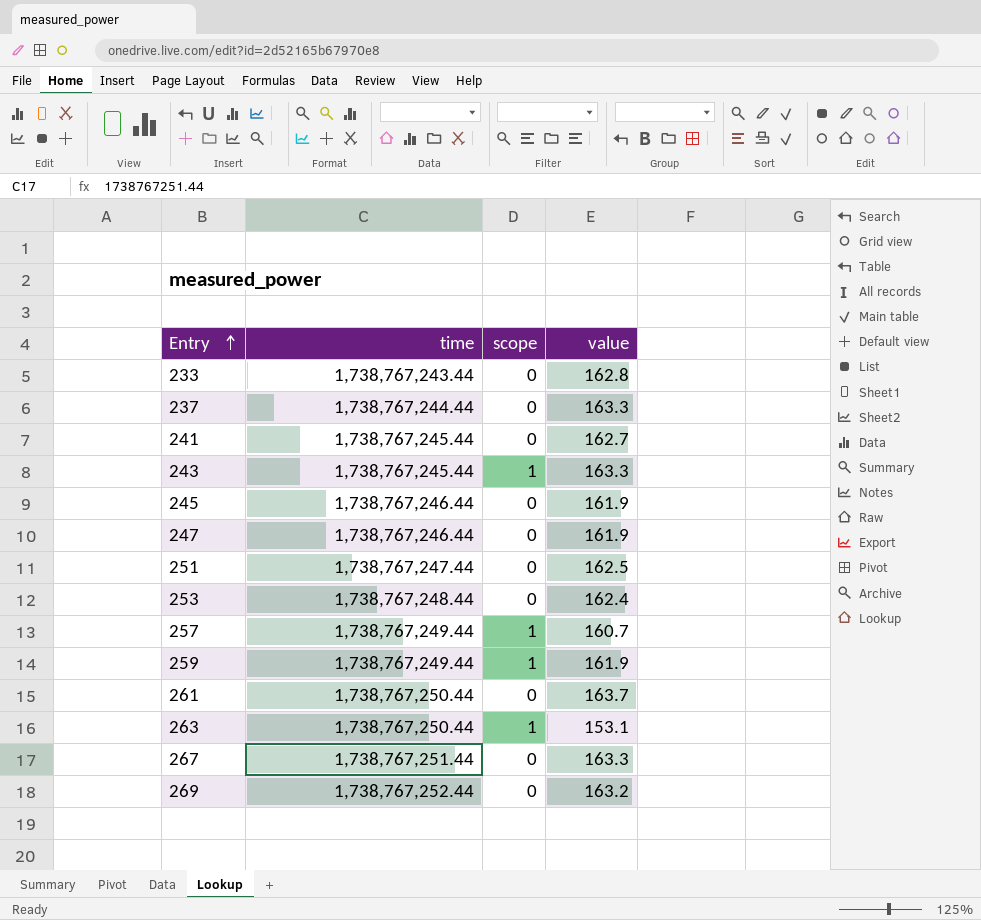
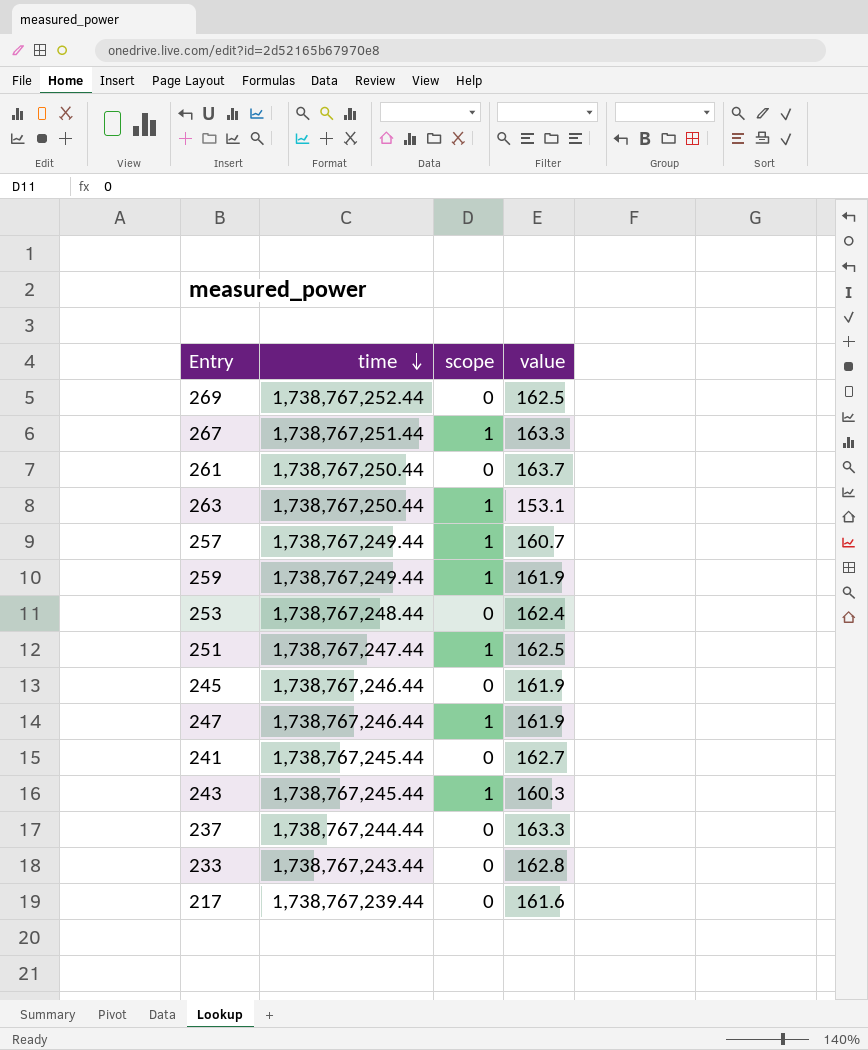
row order: Entry ascending -> time descending
269 | value: 163.2 -> 162.5
267 | scope: 0 -> 1
251 | scope: 0 -> 1
247 | scope: 0 -> 1
243 | value: 163.3 -> 160.3
row 217: none -> 1,738,767,239.44 | 0 | 161.6

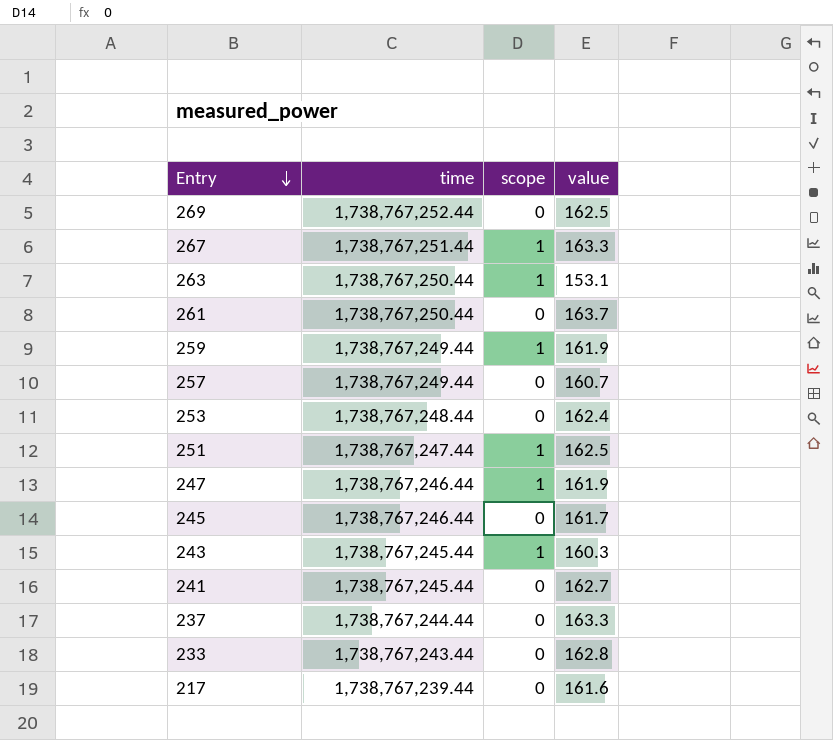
row order: time descending -> Entry descending
257 | scope: 1 -> 0
245 | value: 161.9 -> 161.7

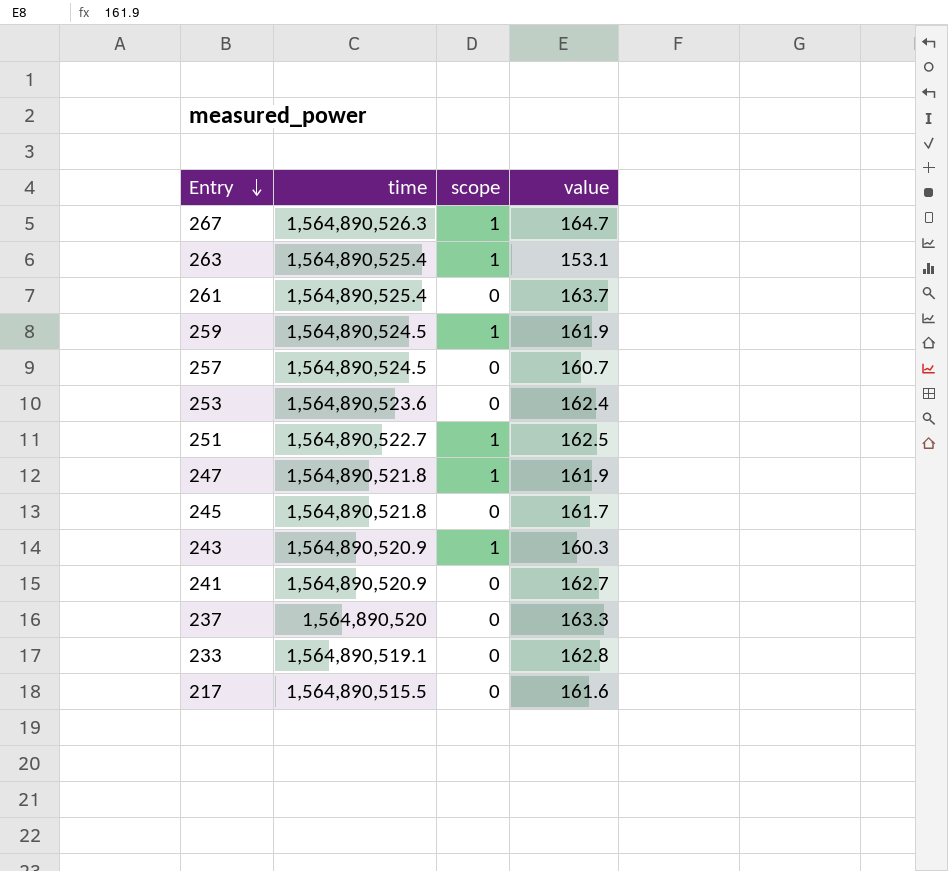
row 269: 1,738,767,252.44 | 0 | 162.5 -> none
267 | time: 1,738,767,251.44 -> 1,564,890,526.3
267 | value: 163.3 -> 164.7
263 | time: 1,738,767,250.44 -> 1,564,890,525.4
261 | time: 1,738,767,250.44 -> 1,564,890,525.4
259 | time: 1,738,767,249.44 -> 1,564,890,524.5
257 | time: 1,738,767,249.44 -> 1,564,890,524.5
253 | time: 1,738,767,248.44 -> 1,564,890,523.6
251 | time: 1,738,767,247.44 -> 1,564,890,522.7
247 | time: 1,738,767,246.44 -> 1,564,890,521.8
245 | time: 1,738,767,246.44 -> 1,564,890,521.8
243 | time: 1,738,767,245.44 -> 1,564,890,520.9
241 | time: 1,738,767,245.44 -> 1,564,890,520.9
237 | time: 1,738,767,244.44 -> 1,564,890,520
233 | time: 1,738,767,243.44 -> 1,564,890,519.1
217 | time: 1,738,767,239.44 -> 1,564,890,515.5

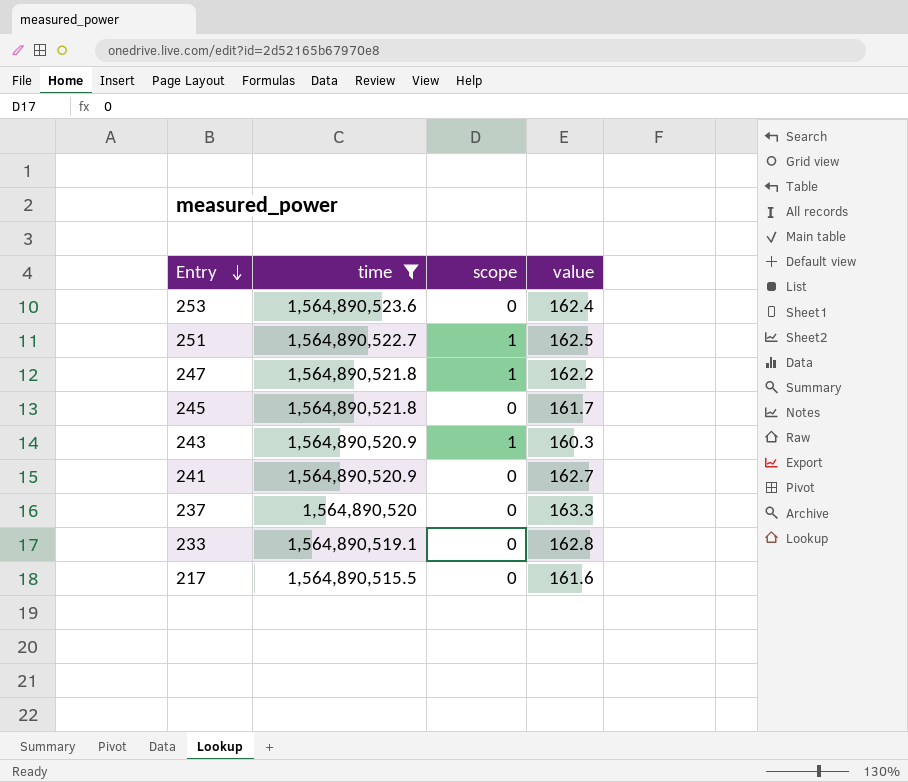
filter: none -> time <= 1,564,890,523.6
247 | value: 161.9 -> 162.2

